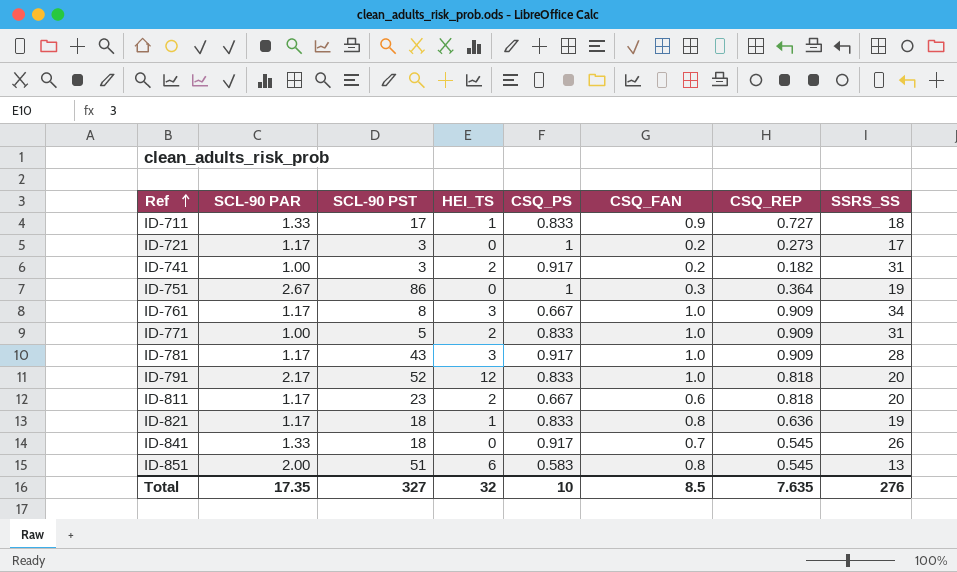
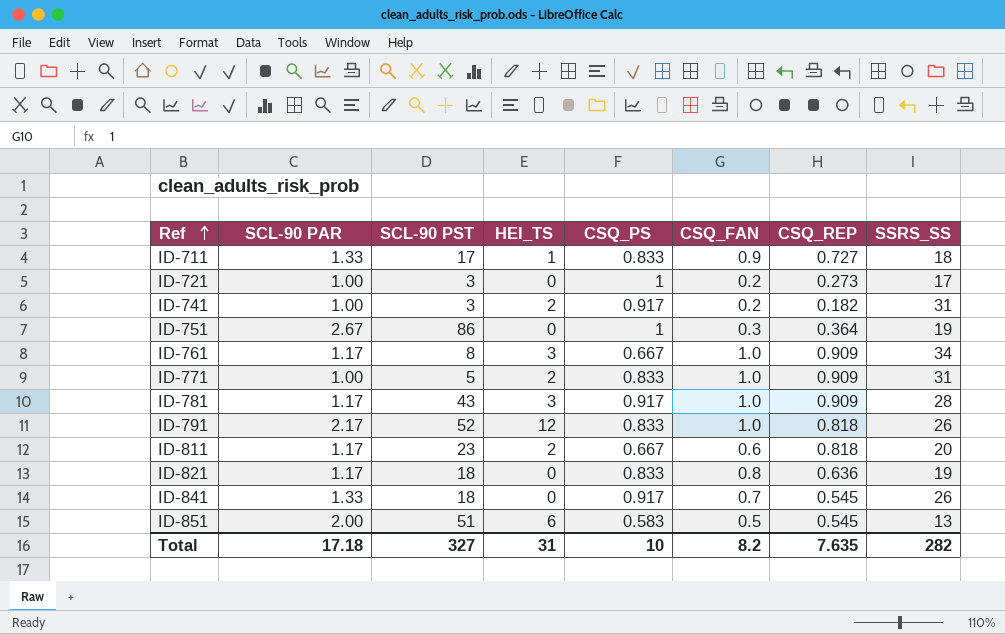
ID-721 | SCL-90 PAR: 1.17 -> 1.00
ID-791 | SSRS_SS: 20 -> 26
ID-821 | HEI_TS: 1 -> 0
ID-851 | CSQ_FAN: 0.8 -> 0.5
Total | SCL-90 PAR: 17.35 -> 17.18
Total | HEI_TS: 32 -> 31
Total | CSQ_FAN: 8.5 -> 8.2
Total | SSRS_SS: 276 -> 282

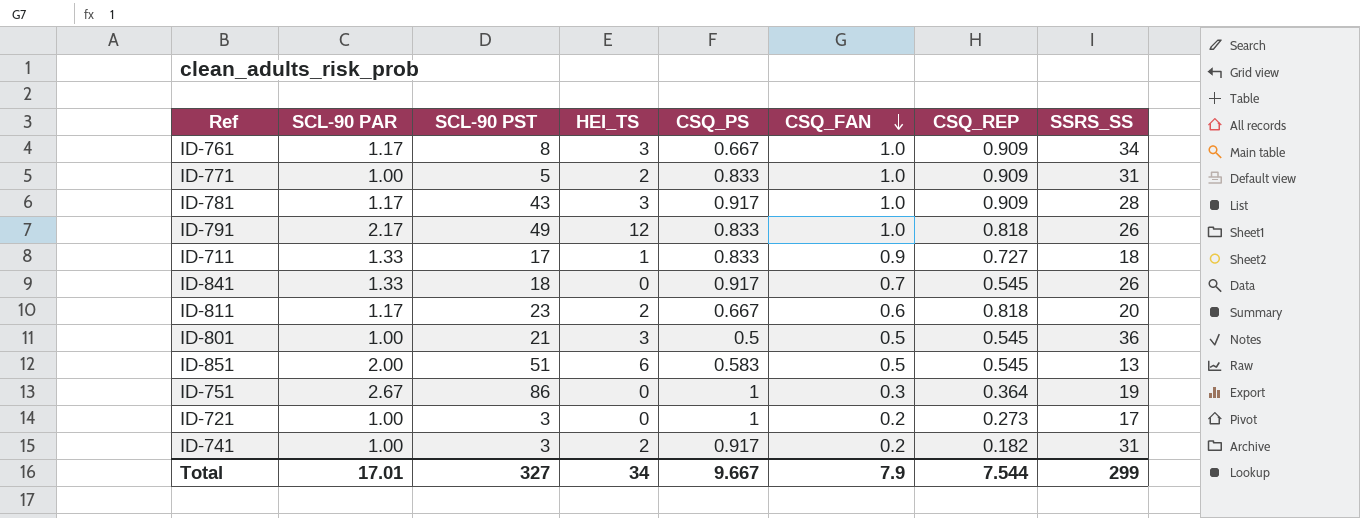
row order: Ref ascending -> CSQ_FAN descending
row ID-821: 1.17 | 18 | 0 | 0.833 | 0.8 | 0.636 | 19 -> none
ID-791 | SCL-90 PST: 52 -> 49
row ID-801: none -> 1.00 | 21 | 3 | 0.5 | 0.5 | 0.545 | 36
Total | SCL-90 PAR: 17.18 -> 17.01
Total | HEI_TS: 31 -> 34
Total | CSQ_PS: 10 -> 9.667
Total | CSQ_FAN: 8.2 -> 7.9
Total | CSQ_REP: 7.635 -> 7.544
Total | SSRS_SS: 282 -> 299

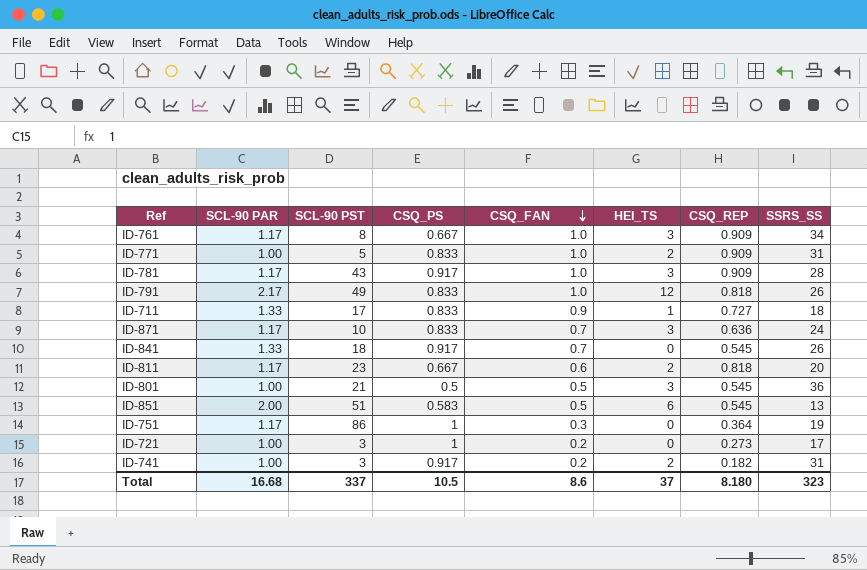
column HEI_TS | position: 4 -> 6
row ID-871: none -> 1.17 | 10 | 0.833 | 0.7 | 3 | 0.636 | 24
ID-751 | SCL-90 PAR: 2.67 -> 1.17
Total | SCL-90 PAR: 17.01 -> 16.68
Total | SCL-90 PST: 327 -> 337
Total | CSQ_PS: 9.667 -> 10.5
Total | CSQ_FAN: 7.9 -> 8.6
Total | HEI_TS: 34 -> 37
Total | CSQ_REP: 7.544 -> 8.180
Total | SSRS_SS: 299 -> 323

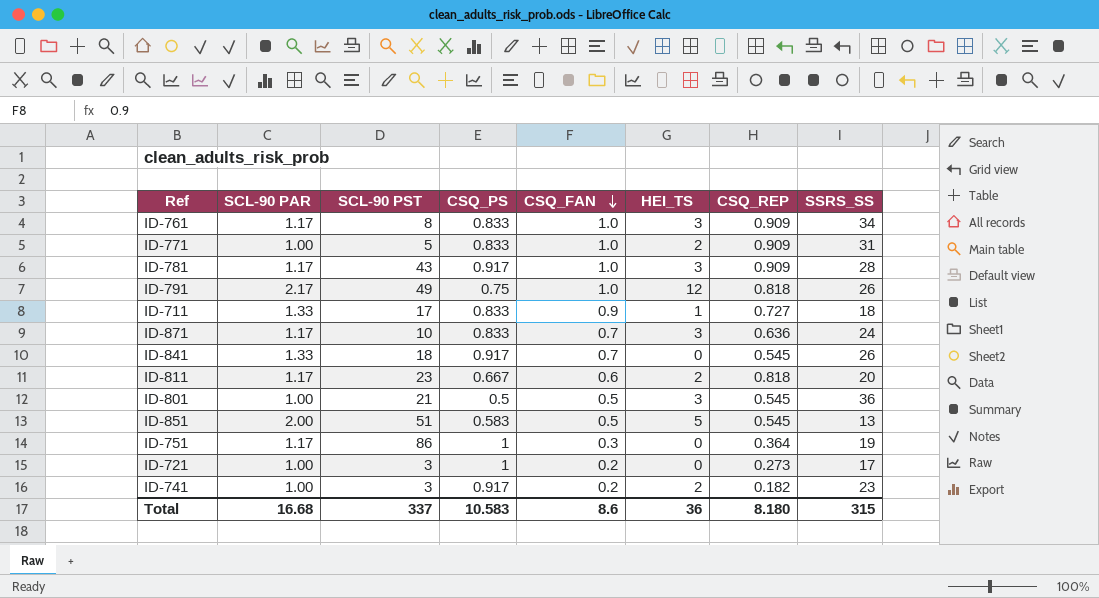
ID-761 | CSQ_PS: 0.667 -> 0.833
ID-791 | CSQ_PS: 0.833 -> 0.75
ID-851 | HEI_TS: 6 -> 5
ID-741 | SSRS_SS: 31 -> 23
Total | CSQ_PS: 10.5 -> 10.583
Total | HEI_TS: 37 -> 36
Total | SSRS_SS: 323 -> 315

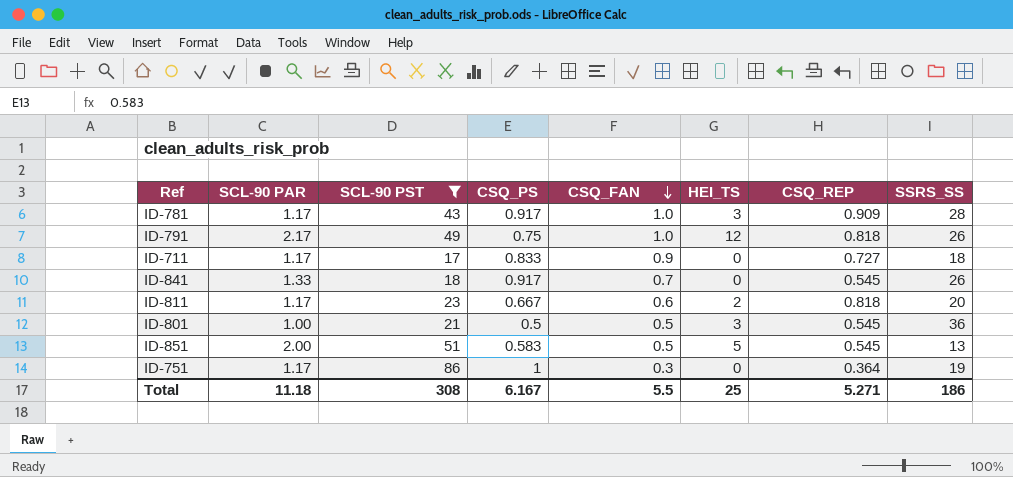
filter: none -> SCL-90 PST >= 17
ID-711 | SCL-90 PAR: 1.33 -> 1.17
ID-711 | HEI_TS: 1 -> 0
Total | SCL-90 PAR: 16.68 -> 11.18
Total | SCL-90 PST: 337 -> 308
Total | CSQ_PS: 10.583 -> 6.167
Total | CSQ_FAN: 8.6 -> 5.5
Total | HEI_TS: 36 -> 25
Total | CSQ_REP: 8.180 -> 5.271
Total | SSRS_SS: 315 -> 186

